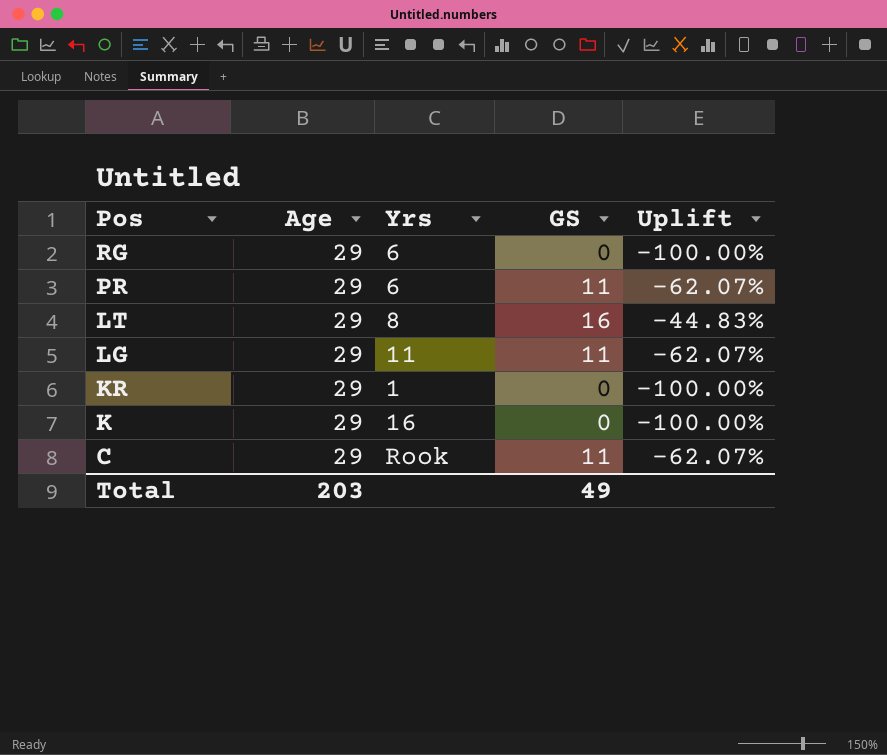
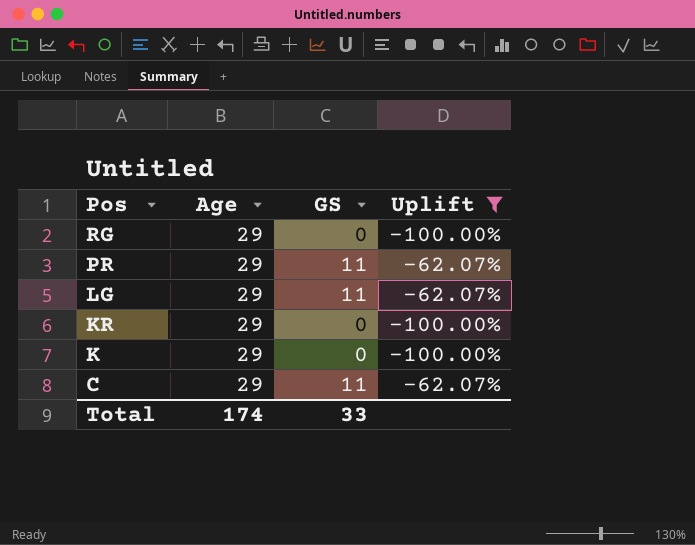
filter: none -> Uplift != -44.83%
column Yrs | position: 3 -> none
Total | Age: 203 -> 174
Total | GS: 49 -> 33

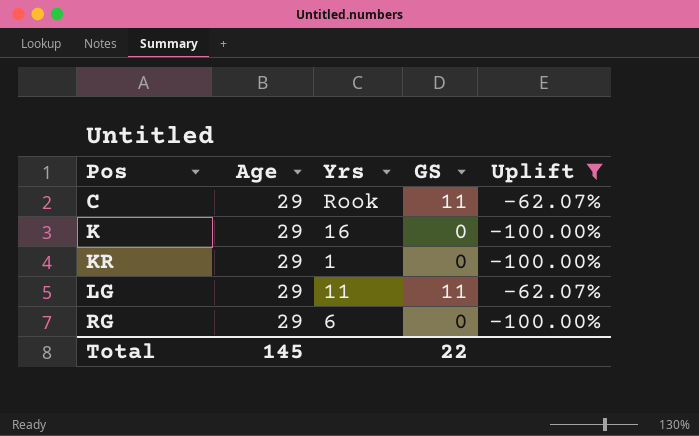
row order: Pos descending -> Pos ascending
column Yrs | position: none -> 3
row PR: 29 | 11 | -62.07% -> none
Total | Age: 174 -> 145
Total | GS: 33 -> 22

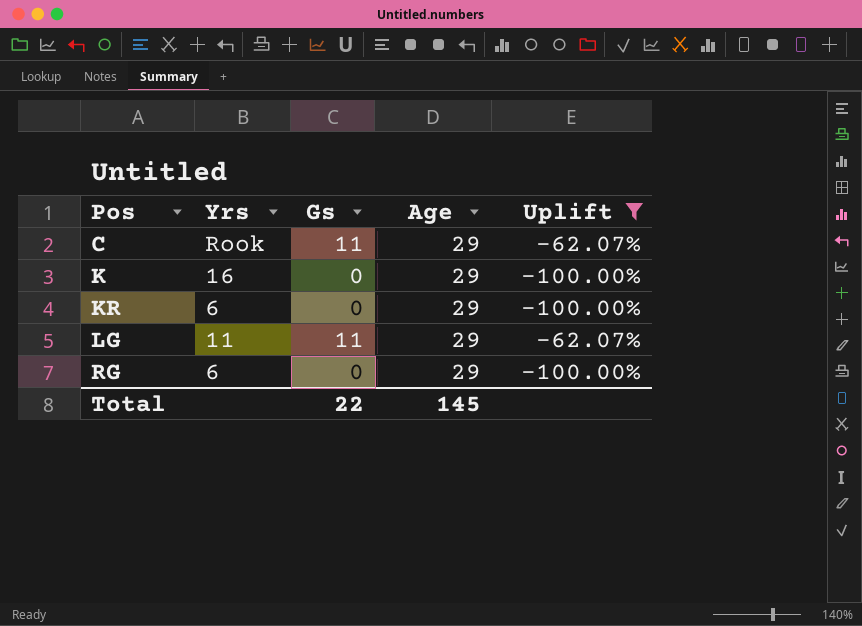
column name: GS -> Gs
column Age | position: 2 -> 4
KR | Yrs: 1 -> 6

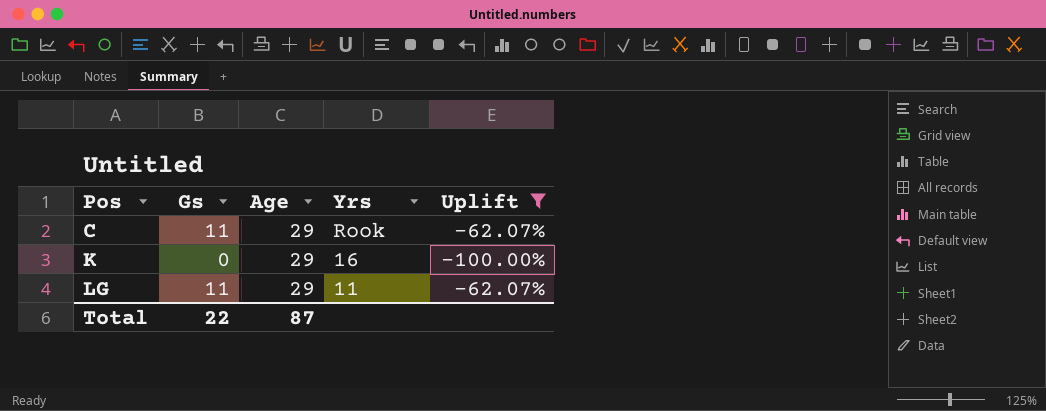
column Yrs | position: 2 -> 4
row KR: 6 | 0 | 29 | -100.00% -> none
row RG: 6 | 0 | 29 | -100.00% -> none
Total | Age: 145 -> 87

